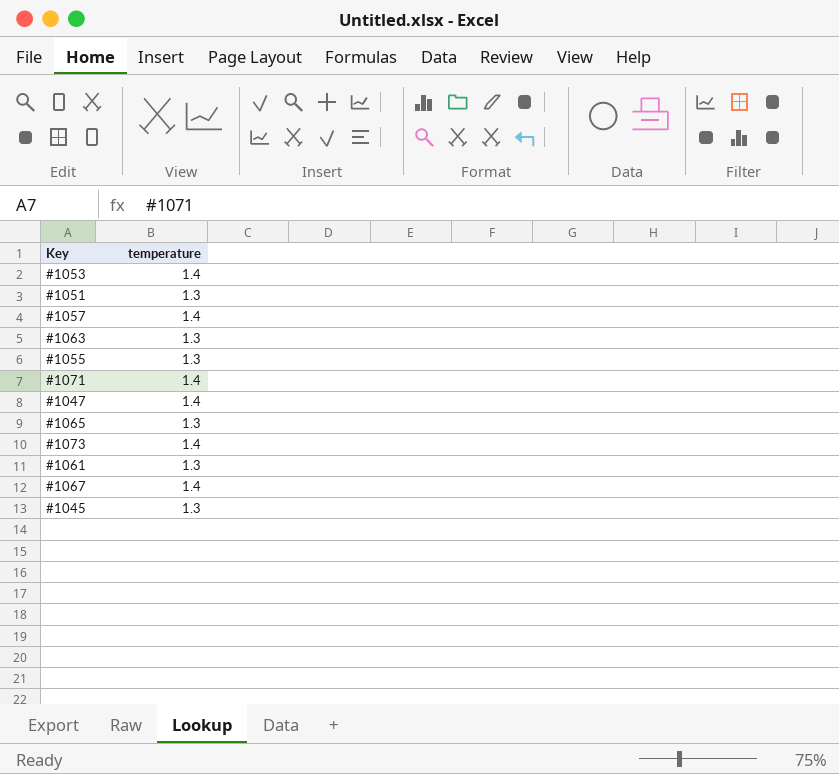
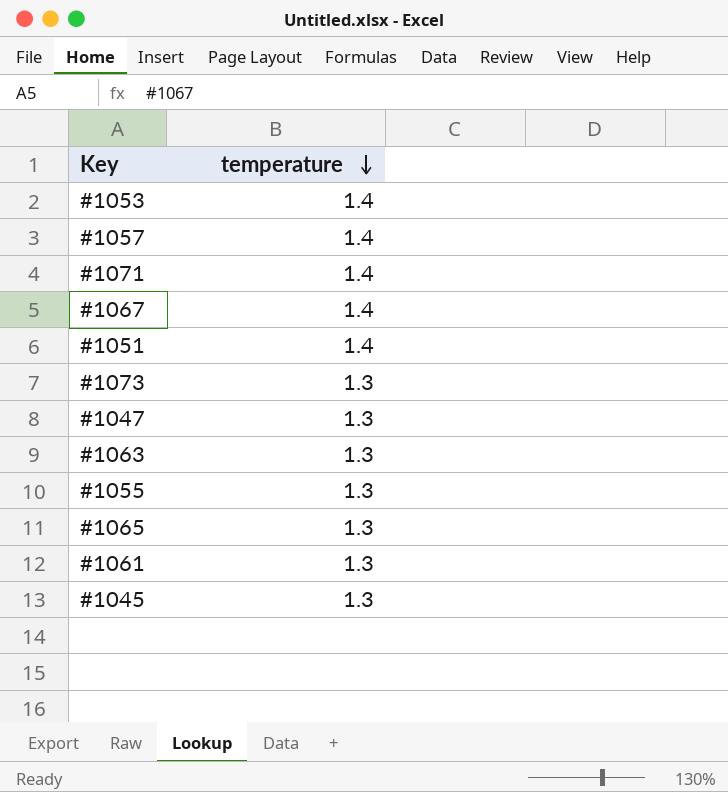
row order: none -> temperature descending
#1051 | temperature: 1.3 -> 1.4
#1073 | temperature: 1.4 -> 1.3
#1047 | temperature: 1.4 -> 1.3

